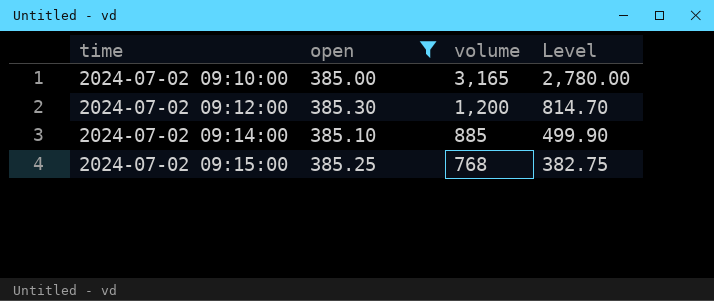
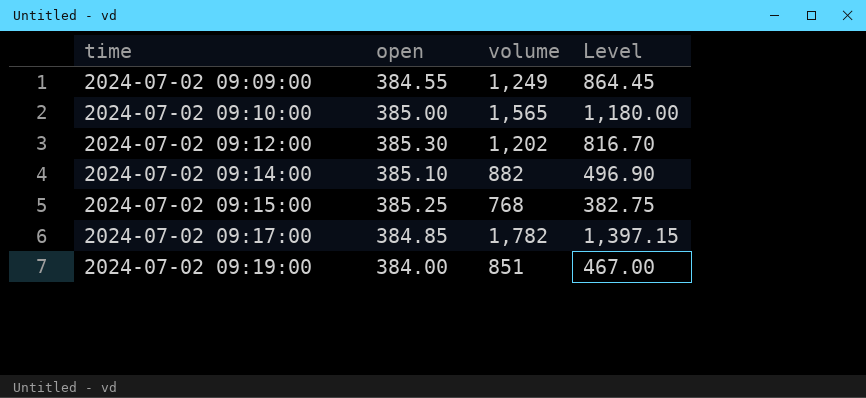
filter: open >= 385.00 -> none
2024-07-02 09:10:00 | volume: 3,165 -> 1,565
2024-07-02 09:10:00 | Level: 2,780.00 -> 1,180.00
2024-07-02 09:12:00 | volume: 1,200 -> 1,202
2024-07-02 09:12:00 | Level: 814.70 -> 816.70
2024-07-02 09:14:00 | volume: 885 -> 882
2024-07-02 09:14:00 | Level: 499.90 -> 496.90

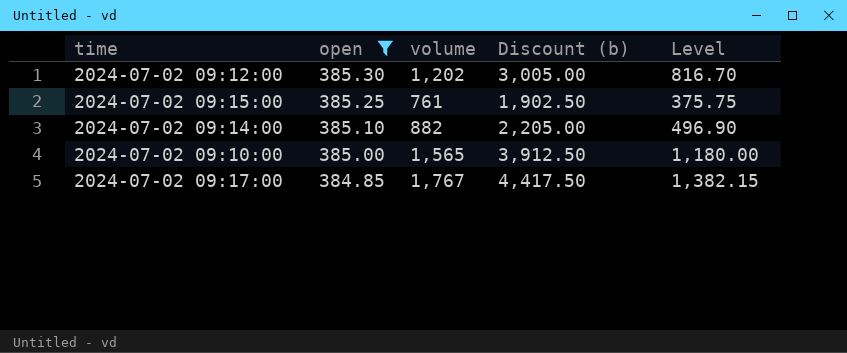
filter: none -> open >= 384.85
row order: time ascending -> open descending
column Discount (b) | formula: none -> [volume] * 2.5
2024-07-02 09:15:00 | volume: 768 -> 761
2024-07-02 09:15:00 | Level: 382.75 -> 375.75
2024-07-02 09:17:00 | volume: 1,782 -> 1,767
2024-07-02 09:17:00 | Level: 1,397.15 -> 1,382.15

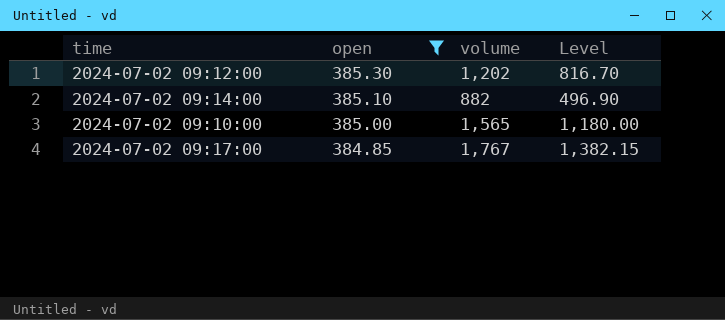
column Discount (b) | formula: [volume] * 2.5 -> none
row 2024-07-02 09:15:00: 385.25 | 761 | 1,902.50 | 375.75 -> none

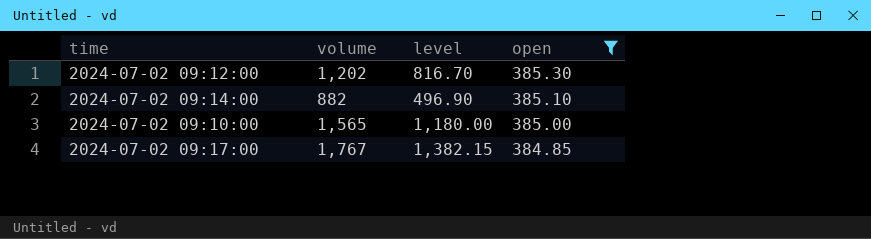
column name: Level -> level
column open | position: 2 -> 4

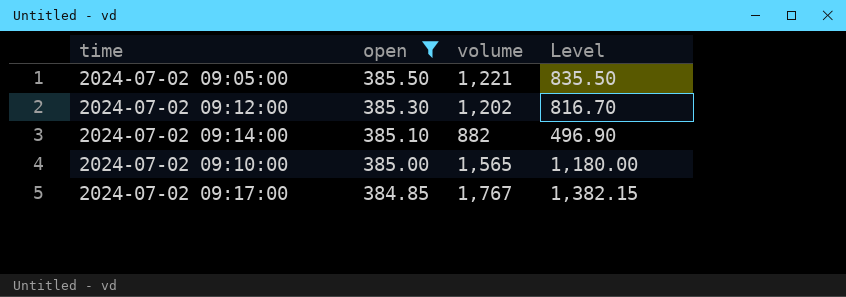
column open | position: 4 -> 2
column name: level -> Level
row 2024-07-02 09:05:00: none -> 385.50 | 1,221 | 835.50

